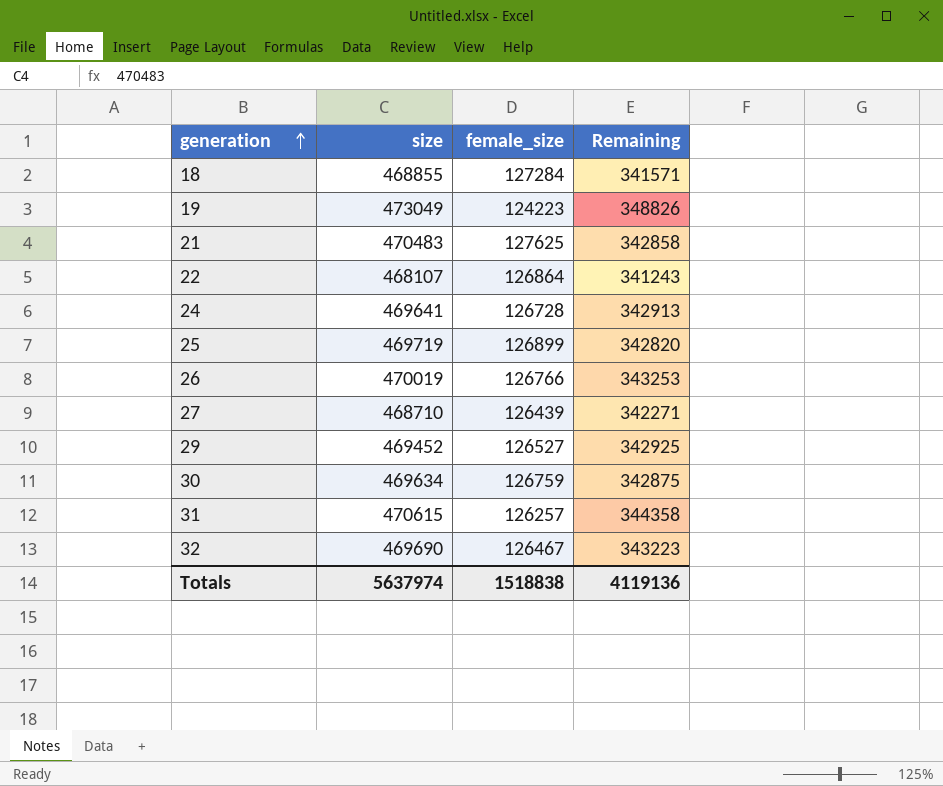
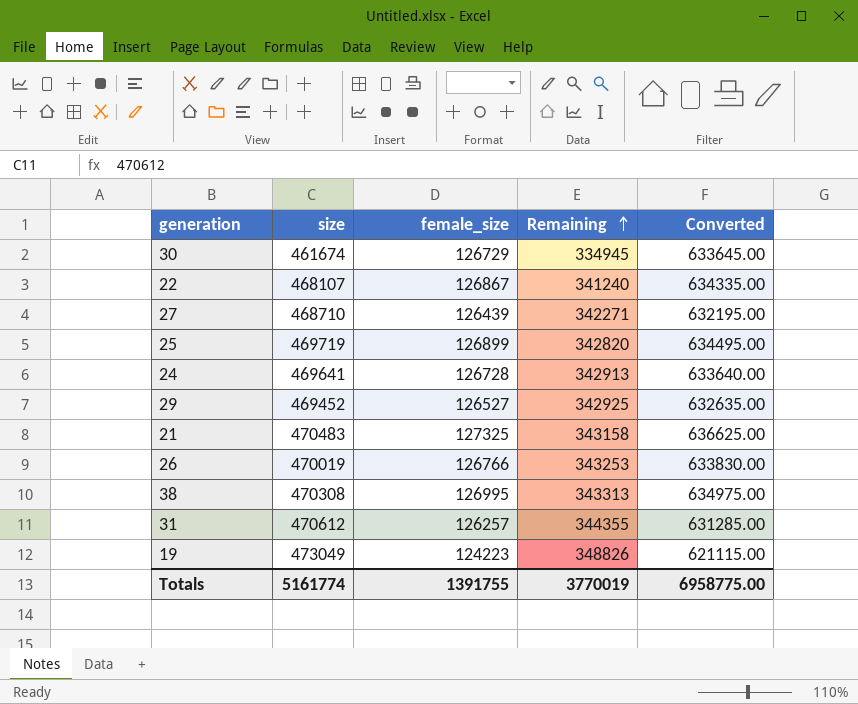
row order: generation ascending -> Remaining ascending
column Converted | formula: none -> [female_size] * 5
row 18: 468855 | 127284 | 341571 -> none
row 32: 469690 | 126467 | 343223 -> none
30 | size: 469634 -> 461674
30 | female_size: 126759 -> 126729
30 | Remaining: 342875 -> 334945
22 | female_size: 126864 -> 126867
22 | Remaining: 341243 -> 341240
21 | female_size: 127625 -> 127325
21 | Remaining: 342858 -> 343158
row 38: none -> 470308 | 126995 | 343313 | 634975.00
31 | size: 470615 -> 470612
31 | Remaining: 344358 -> 344355
Totals | size: 5637974 -> 5161774
Totals | female_size: 1518838 -> 1391755
Totals | Remaining: 4119136 -> 3770019

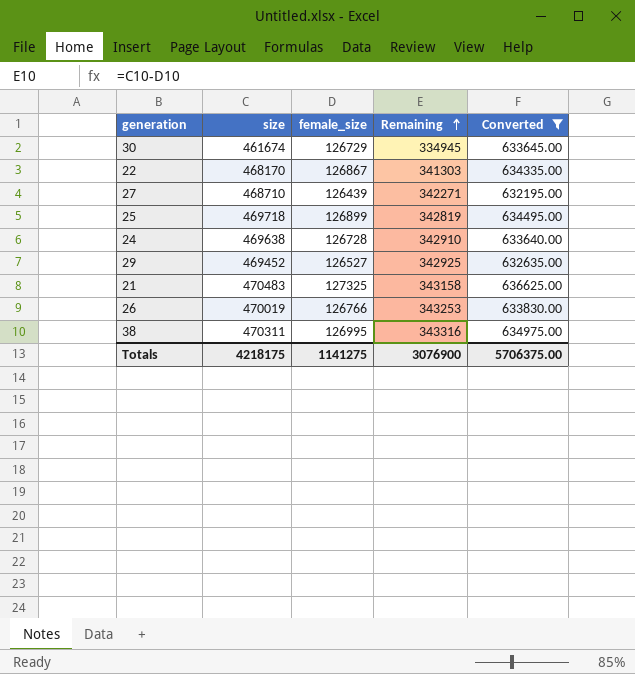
filter: none -> Converted >= 632195.00
22 | size: 468107 -> 468170
22 | Remaining: 341240 -> 341303
25 | size: 469719 -> 469718
25 | Remaining: 342820 -> 342819
24 | size: 469641 -> 469638
24 | Remaining: 342913 -> 342910
38 | size: 470308 -> 470311
38 | Remaining: 343313 -> 343316
Totals | size: 5161774 -> 4218175
Totals | female_size: 1391755 -> 1141275
Totals | Remaining: 3770019 -> 3076900
Totals | Converted: 6958775.00 -> 5706375.00

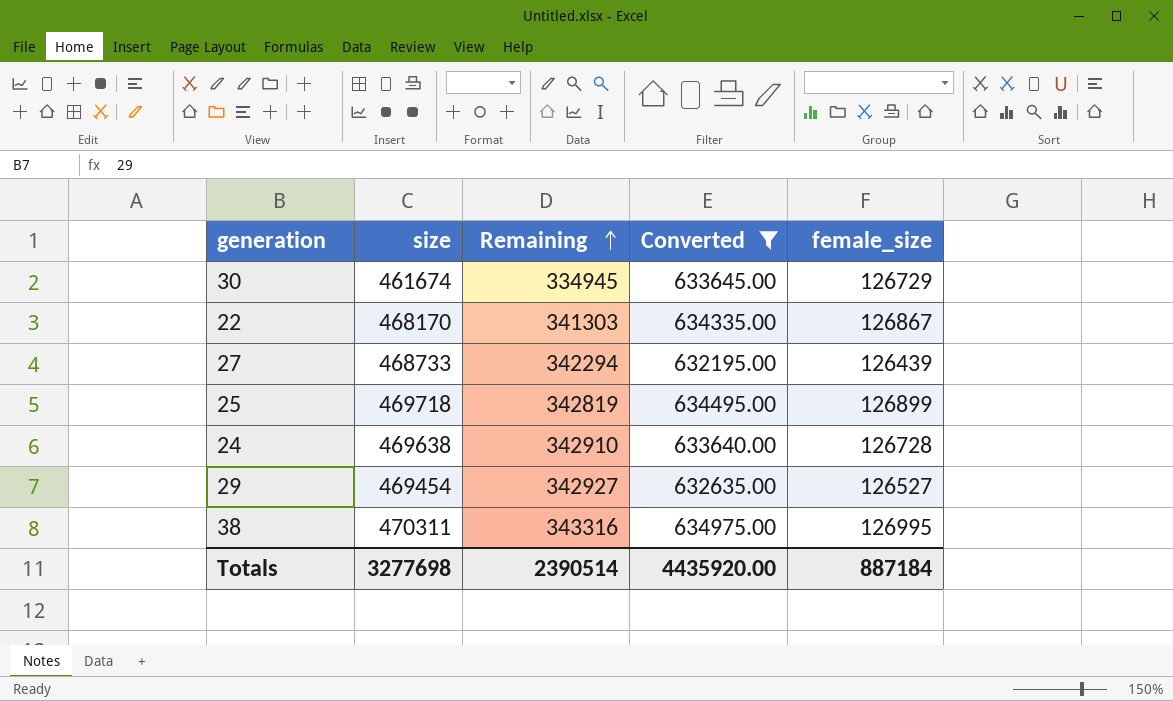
column female_size | position: 3 -> 5
row 21: 470483 | 127325 | 343158 | 636625.00 -> none
row 26: 470019 | 126766 | 343253 | 633830.00 -> none
27 | size: 468710 -> 468733
27 | Remaining: 342271 -> 342294
29 | size: 469452 -> 469454
29 | Remaining: 342925 -> 342927
Totals | size: 4218175 -> 3277698
Totals | Remaining: 3076900 -> 2390514
Totals | Converted: 5706375.00 -> 4435920.00
Totals | female_size: 1141275 -> 887184

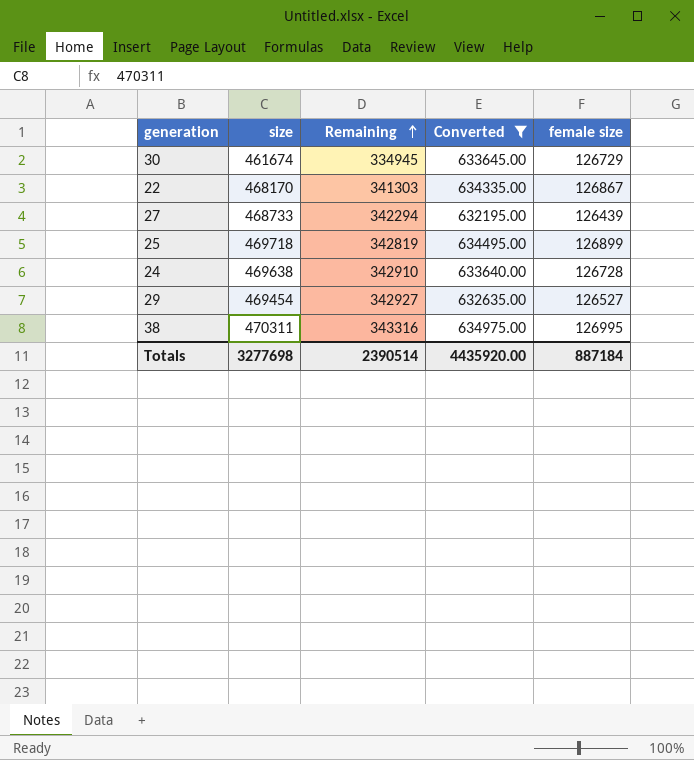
column name: female_size -> female size

